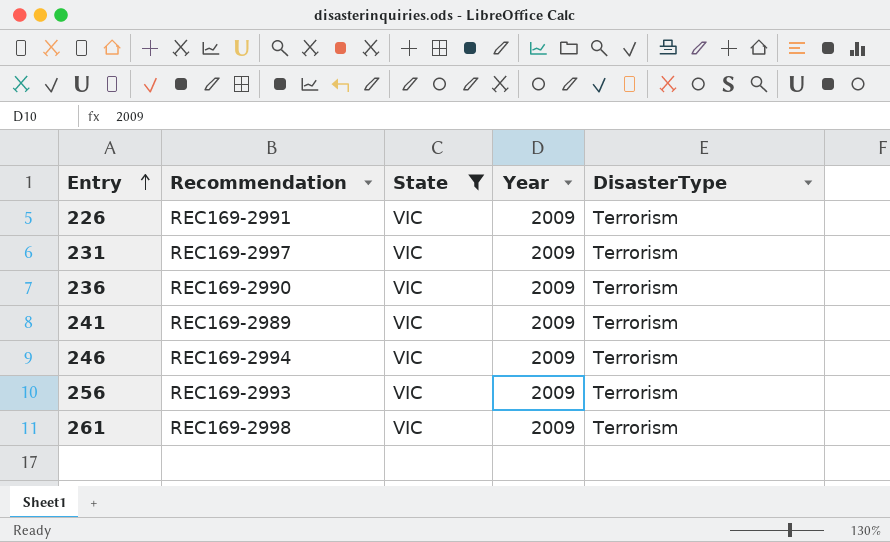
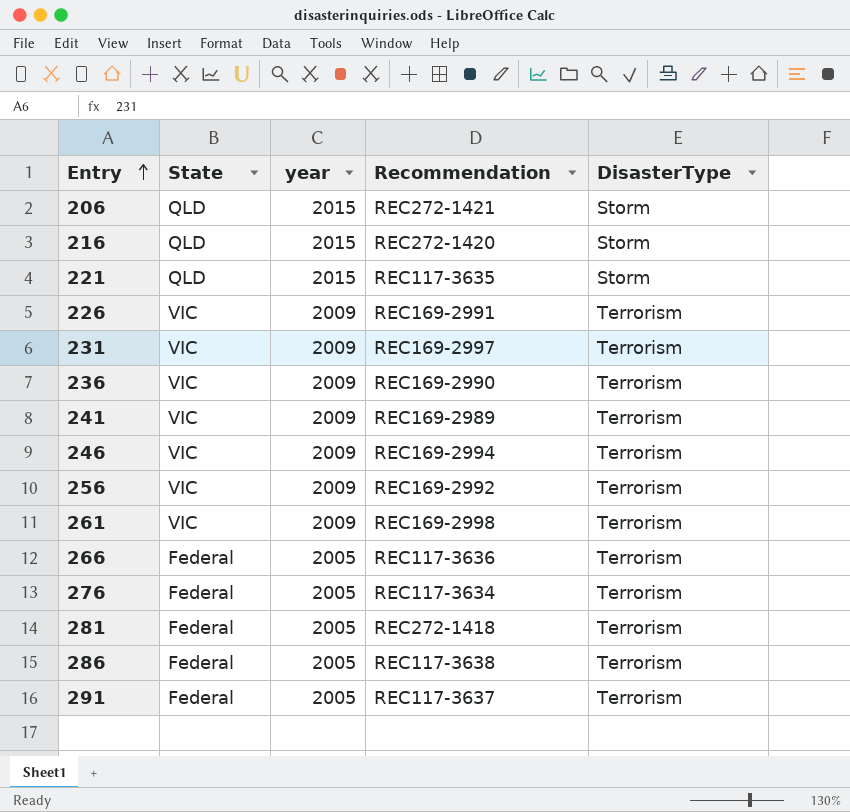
filter: State = VIC -> none
column name: Year -> year
column Recommendation | position: 2 -> 4
256 | Recommendation: REC169-2993 -> REC169-2992

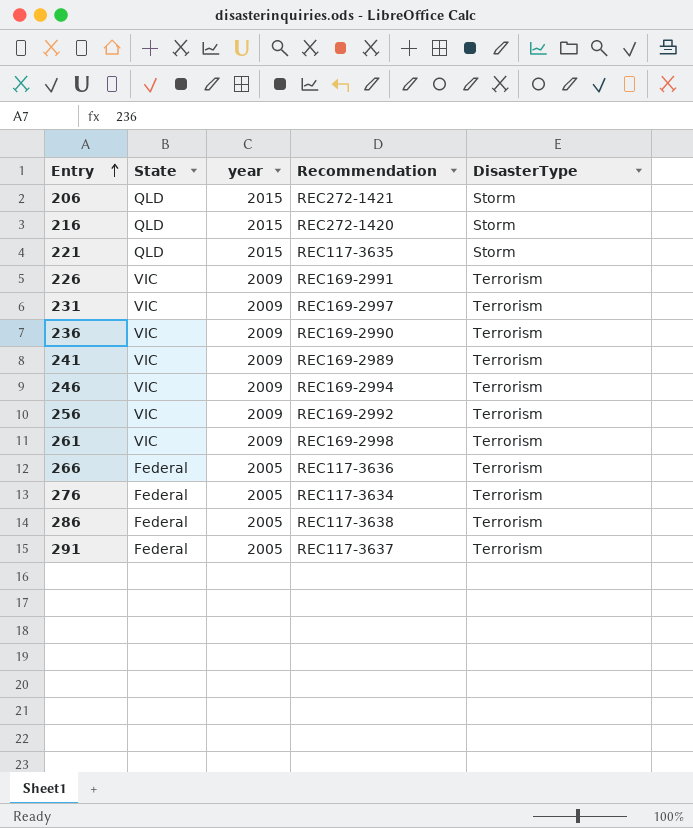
row 281: Federal | 2005 | REC272-1418 | Terrorism -> none

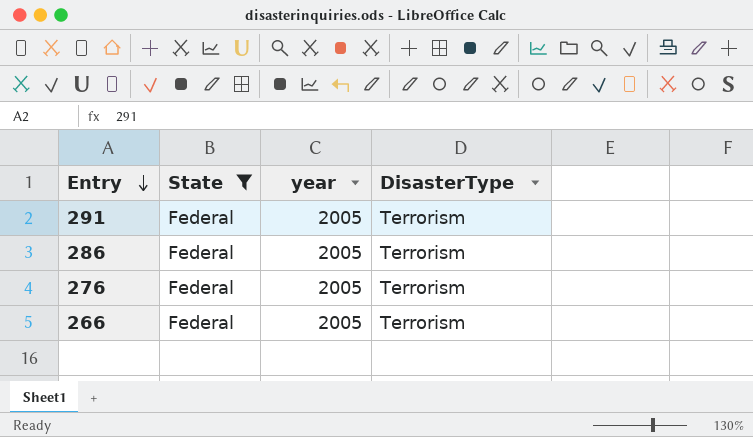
filter: none -> State = Federal
row order: Entry ascending -> Entry descending
column Recommendation | position: 4 -> none

